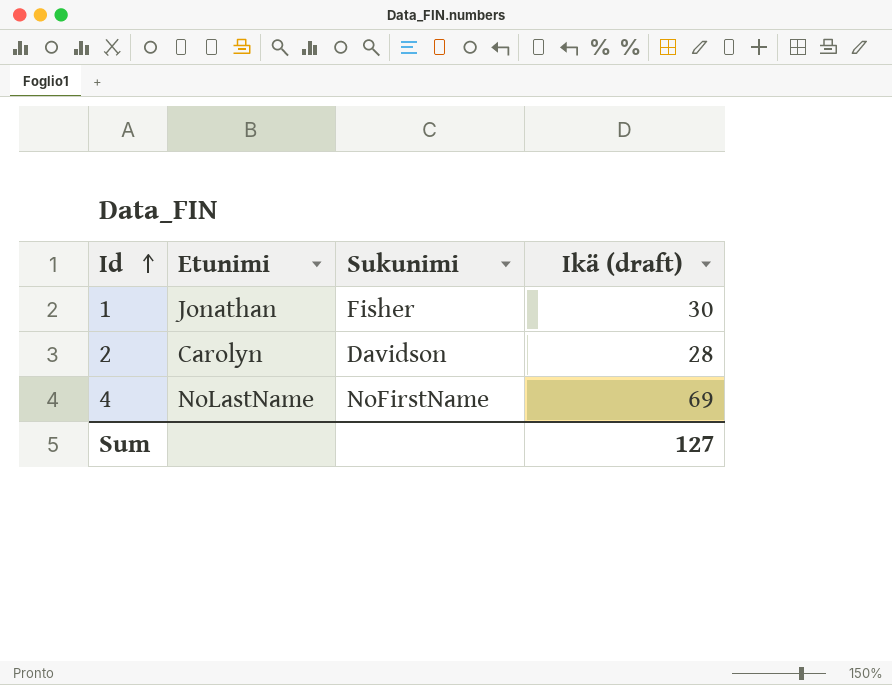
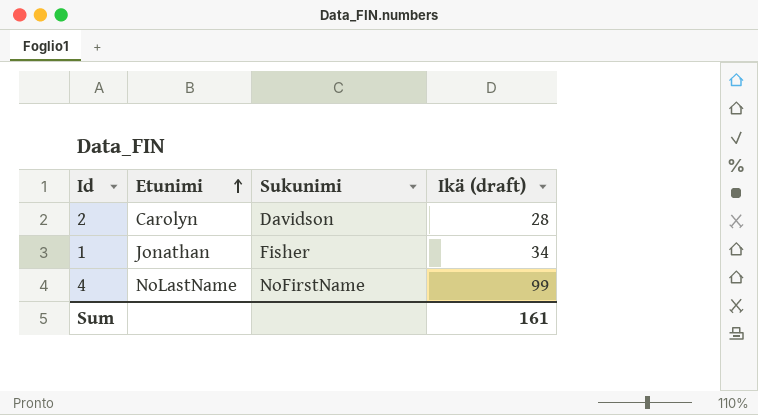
row order: Id ascending -> Etunimi ascending
1 | Ikä (draft): 30 -> 34
4 | Ikä (draft): 69 -> 99
Sum | Ikä (draft): 127 -> 161

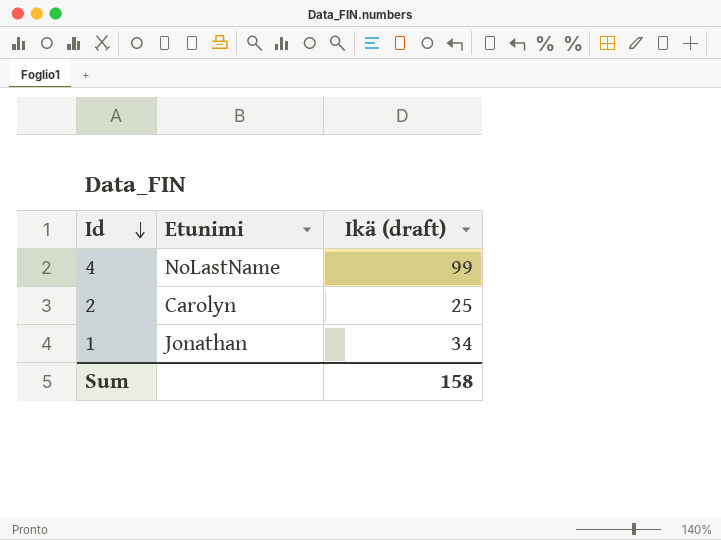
row order: Etunimi ascending -> Id descending
column Sukunimi | position: 3 -> none
2 | Ikä (draft): 28 -> 25
Sum | Ikä (draft): 161 -> 158

